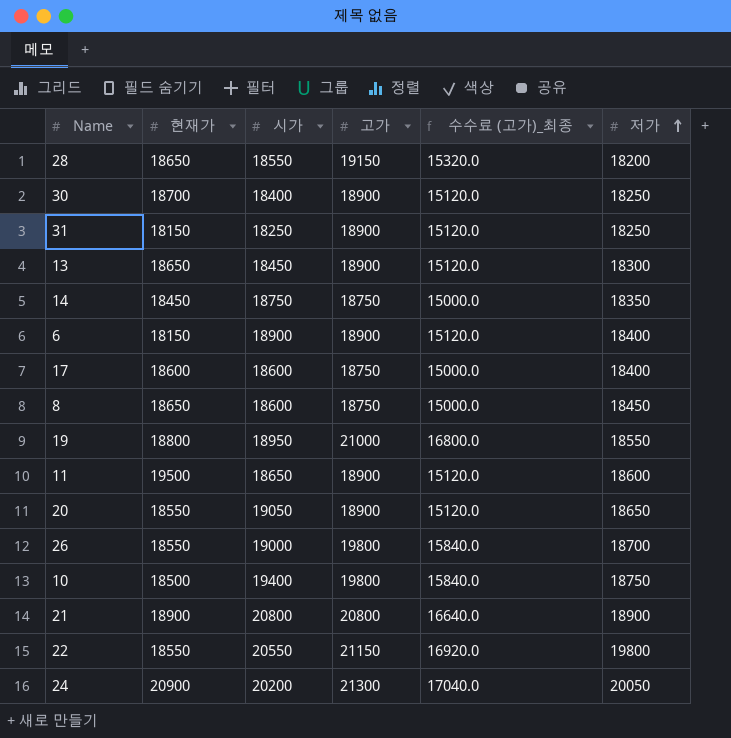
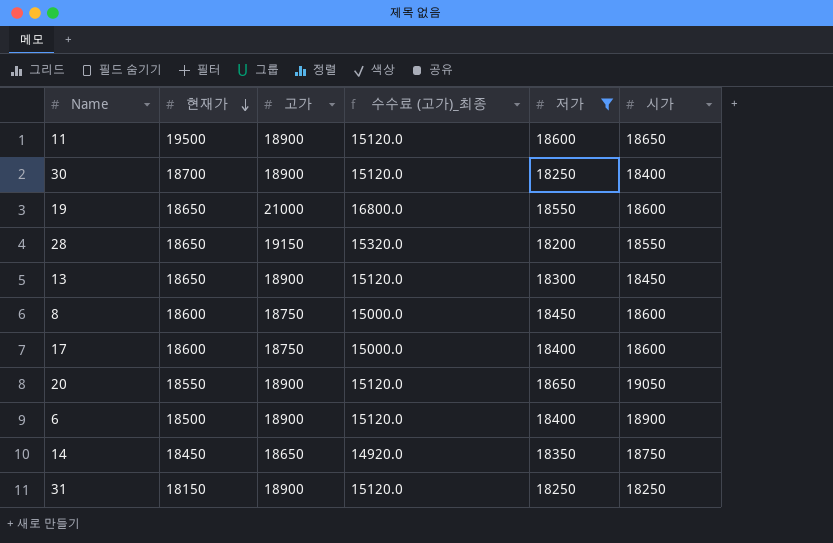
filter: none -> 저가 <= 18650
row order: 저가 ascending -> 현재가 descending
column 시가 | position: 3 -> 6
19 | 현재가: 18800 -> 18650
19 | 시가: 18950 -> 18600
8 | 현재가: 18650 -> 18600
6 | 현재가: 18150 -> 18500
14 | 고가: 18750 -> 18650
14 | 수수료 (고가)_최종: 15000.0 -> 14920.0

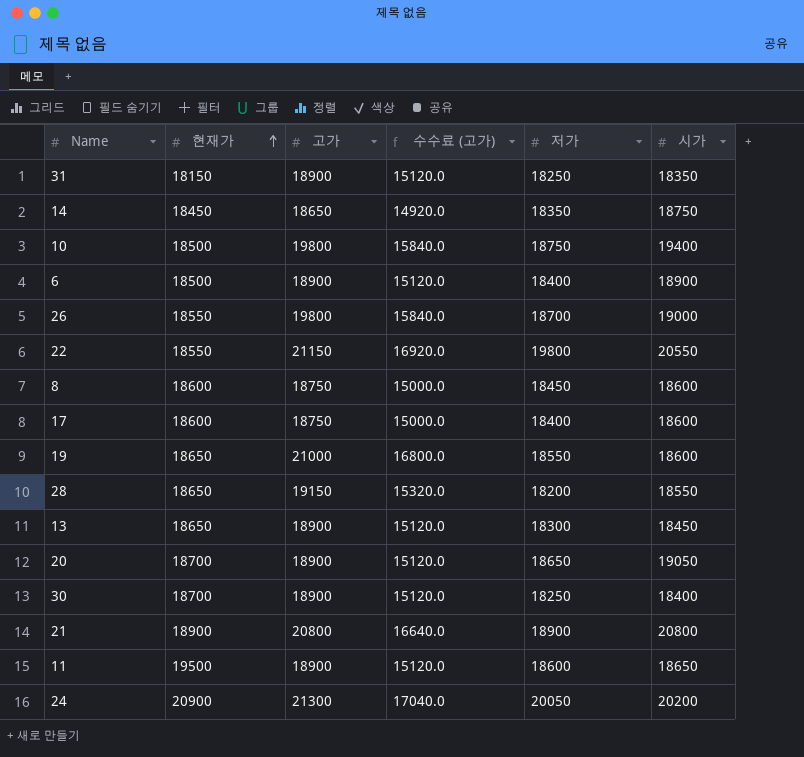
filter: 저가 <= 18650 -> none
row order: 현재가 descending -> 현재가 ascending
column name: 수수료 (고가)_최종 -> 수수료 (고가)
31 | 시가: 18250 -> 18350
20 | 현재가: 18550 -> 18700

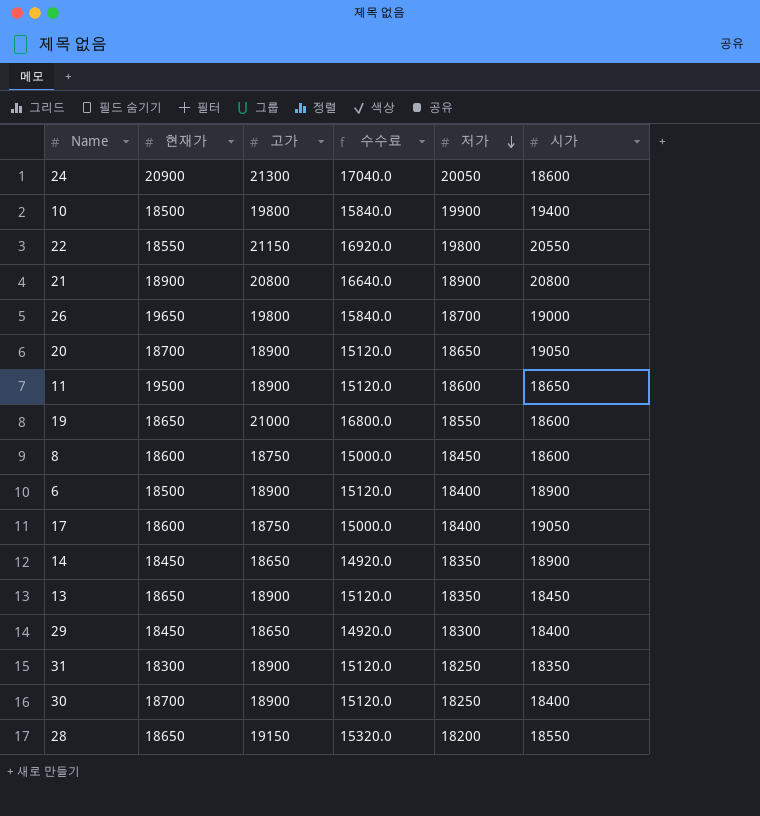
row order: 현재가 ascending -> 저가 descending
column name: 수수료 (고가) -> 수수료
24 | 시가: 20200 -> 18600
10 | 저가: 18750 -> 19900
26 | 현재가: 18550 -> 19650
17 | 시가: 18600 -> 19050
14 | 시가: 18750 -> 18900
13 | 저가: 18300 -> 18350
row 29: none -> 18450 | 18650 | 14920.0 | 18300 | 18400
31 | 현재가: 18150 -> 18300

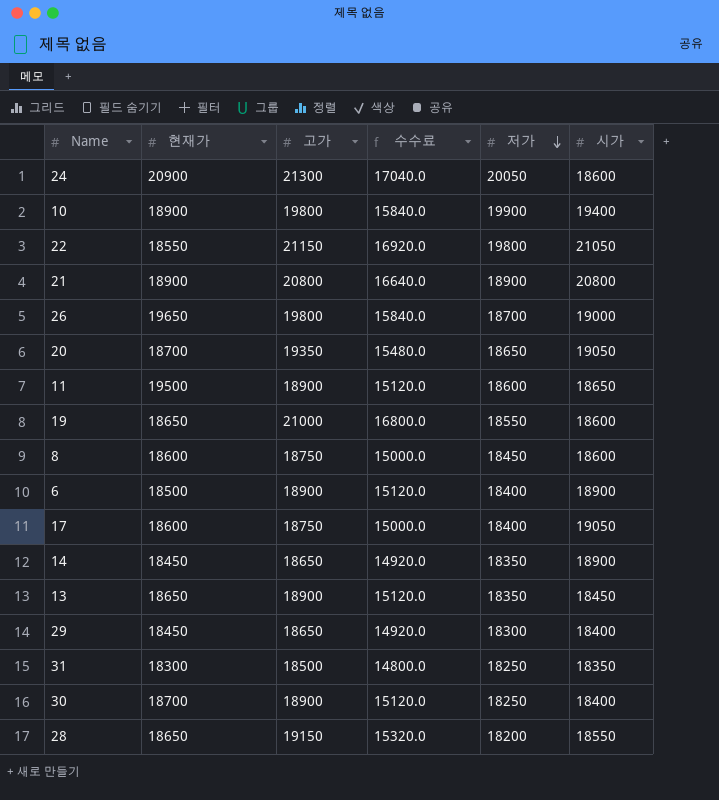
10 | 현재가: 18500 -> 18900
22 | 시가: 20550 -> 21050
20 | 고가: 18900 -> 19350
20 | 수수료: 15120.0 -> 15480.0
31 | 고가: 18900 -> 18500
31 | 수수료: 15120.0 -> 14800.0

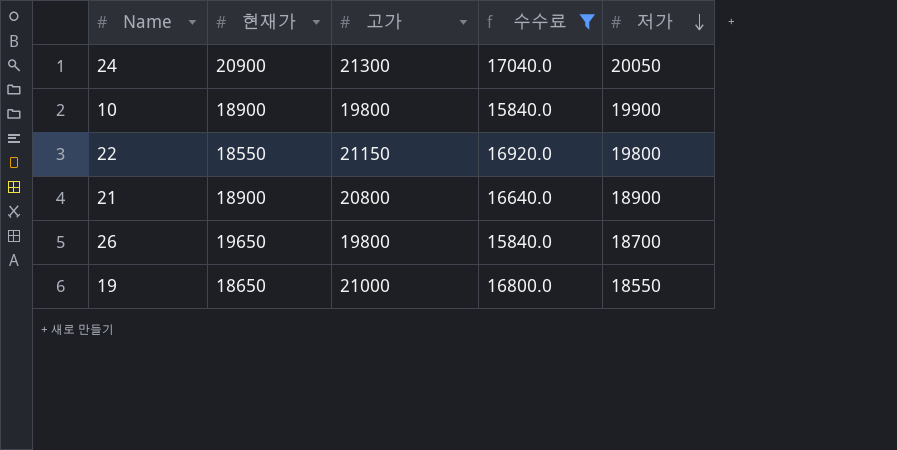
filter: none -> 수수료 >= 15840.0
column 시가 | position: 6 -> none

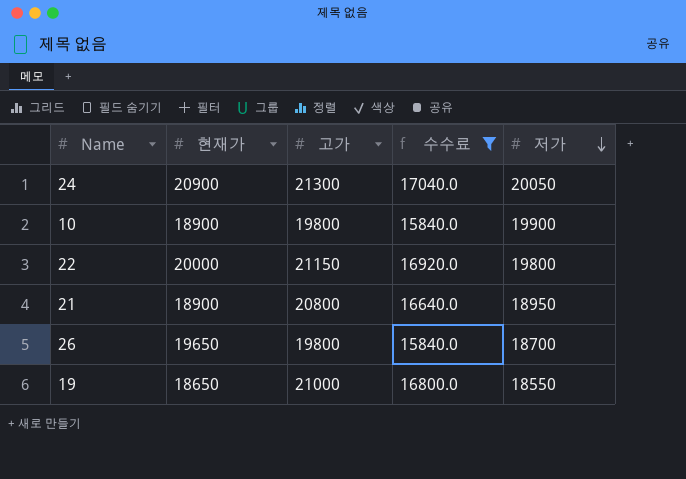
22 | 현재가: 18550 -> 20000
21 | 저가: 18900 -> 18950

